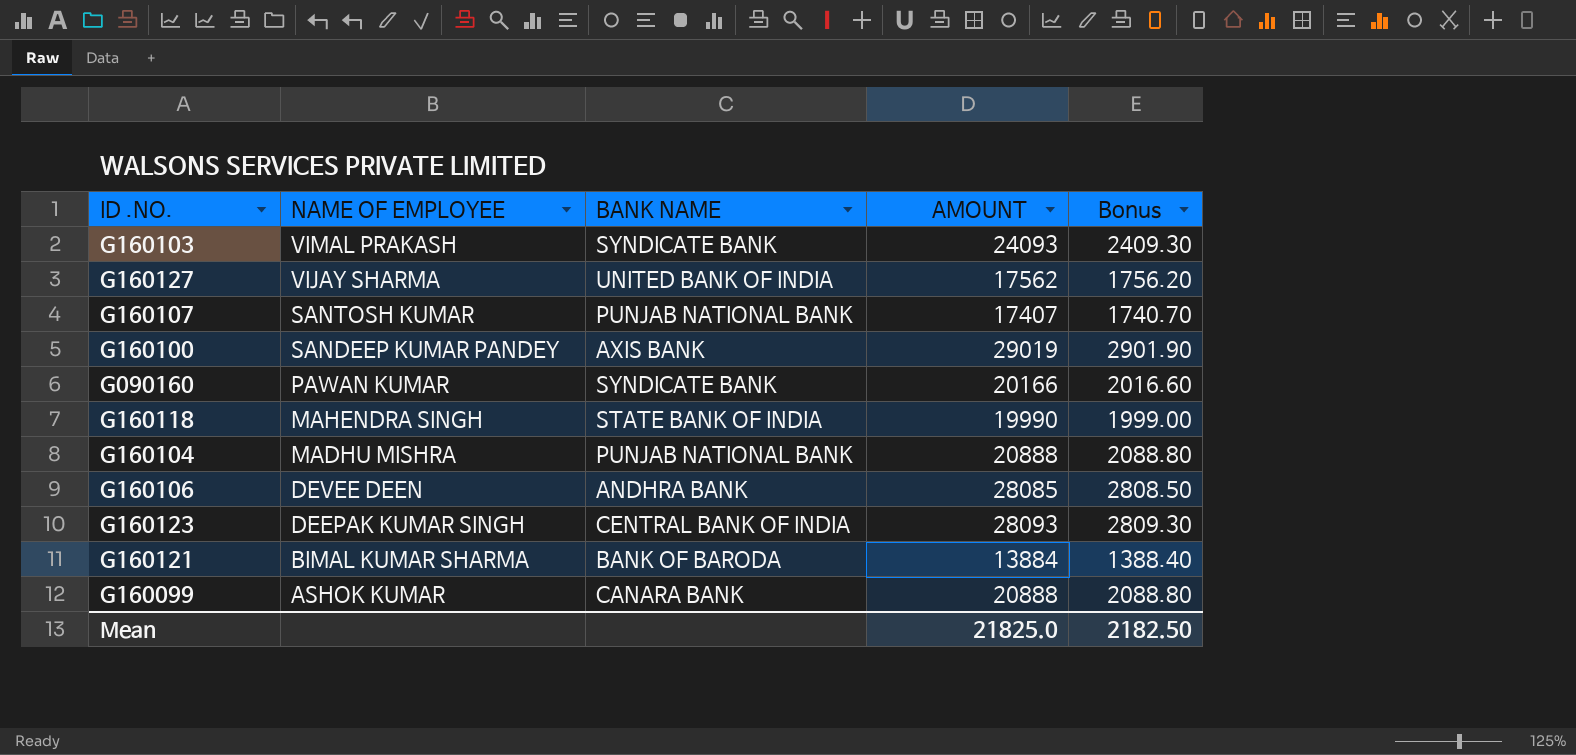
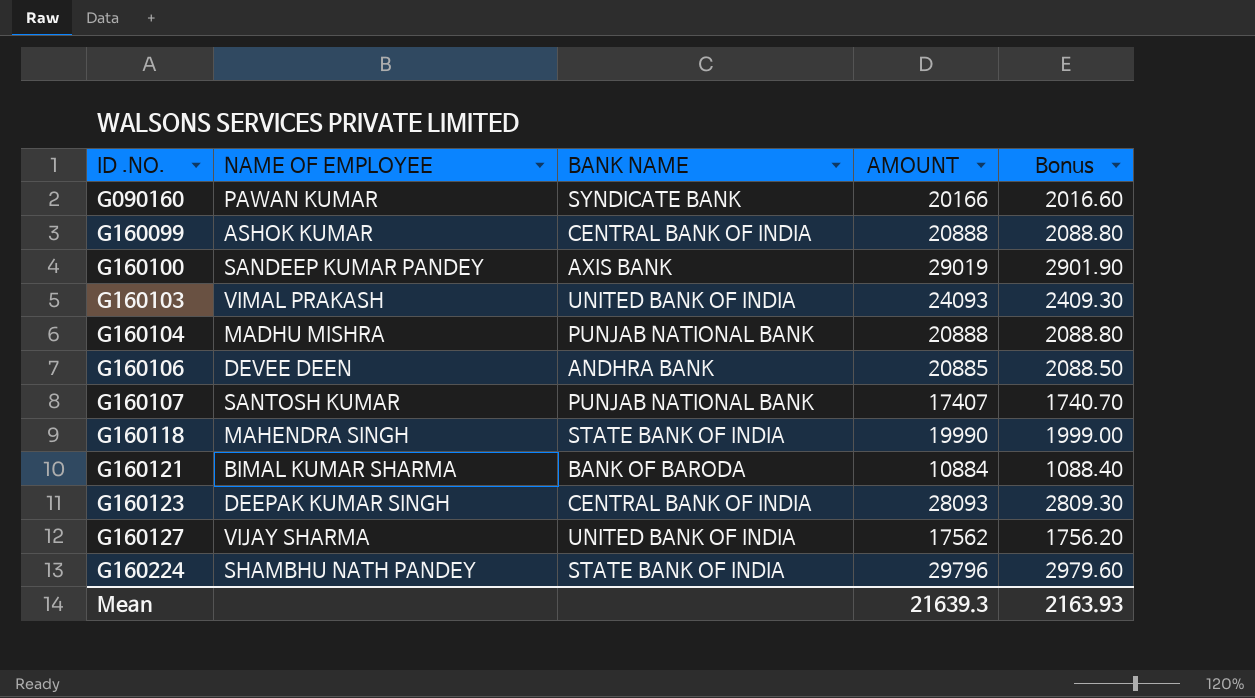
row order: NAME OF EMPLOYEE descending -> ID .NO. ascending
G160099 | BANK NAME: CANARA BANK -> CENTRAL BANK OF INDIA
G160103 | BANK NAME: SYNDICATE BANK -> UNITED BANK OF INDIA
G160106 | AMOUNT: 28085 -> 20885
G160106 | Bonus: 2808.50 -> 2088.50
G160121 | AMOUNT: 13884 -> 10884
G160121 | Bonus: 1388.40 -> 1088.40
row G160224: none -> SHAMBHU NATH PANDEY | STATE BANK OF INDIA | 29796 | 2979.60
Mean | AMOUNT: 21825.0 -> 21639.3
Mean | Bonus: 2182.50 -> 2163.93

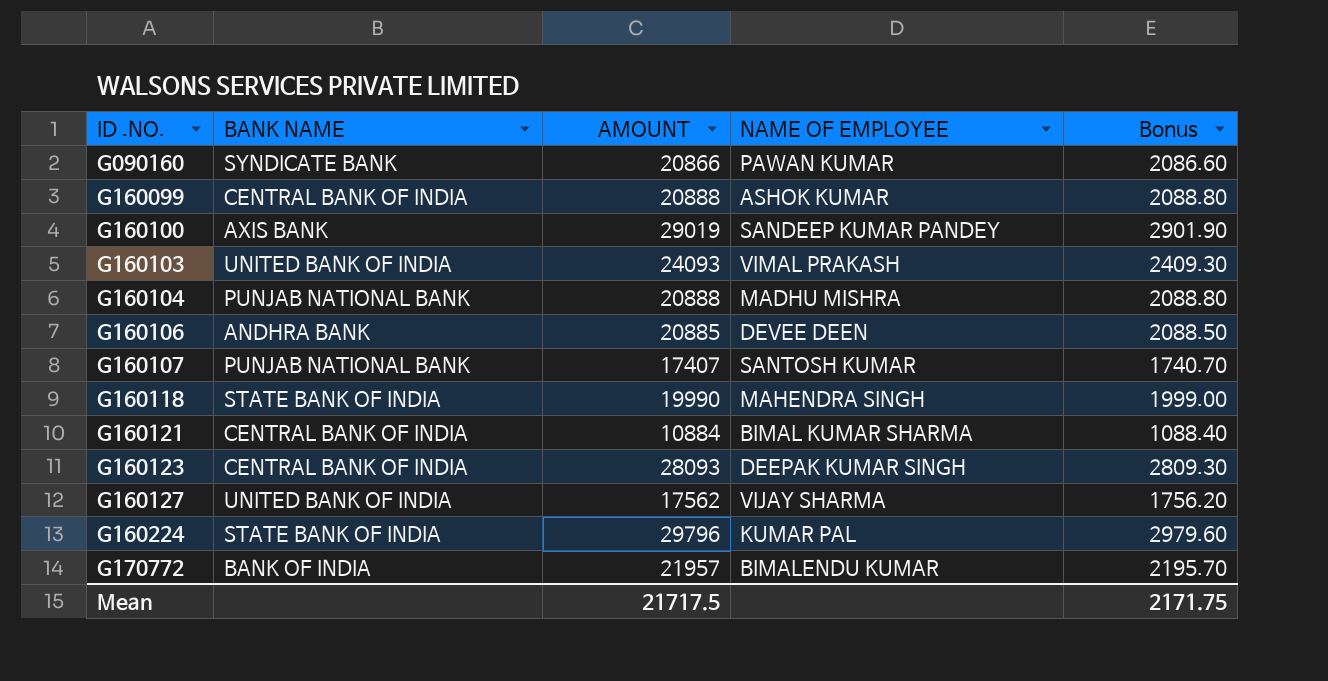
column NAME OF EMPLOYEE | position: 2 -> 4
G090160 | AMOUNT: 20166 -> 20866
G090160 | Bonus: 2016.60 -> 2086.60
G160121 | BANK NAME: BANK OF BARODA -> CENTRAL BANK OF INDIA
G160224 | NAME OF EMPLOYEE: SHAMBHU NATH PANDEY -> KUMAR PAL
row G170772: none -> BANK OF INDIA | 21957 | BIMALENDU KUMAR | 2195.70
Mean | AMOUNT: 21639.3 -> 21717.5
Mean | Bonus: 2163.93 -> 2171.75

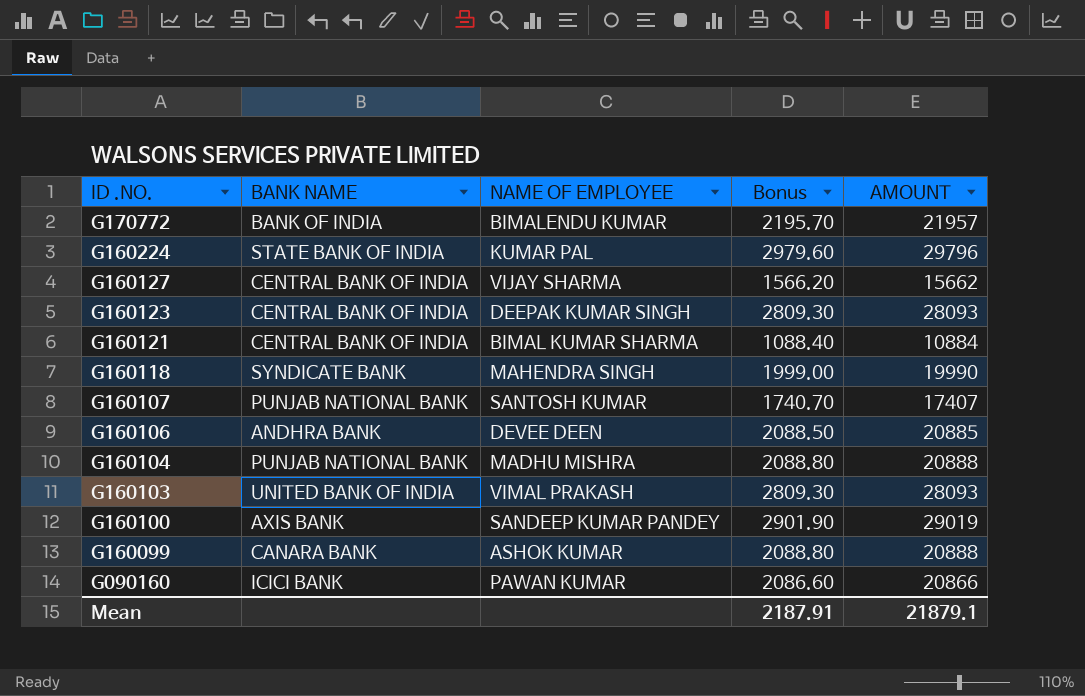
row order: ID .NO. ascending -> ID .NO. descending
column AMOUNT | position: 3 -> 5
G160127 | BANK NAME: UNITED BANK OF INDIA -> CENTRAL BANK OF INDIA
G160127 | Bonus: 1756.20 -> 1566.20
G160127 | AMOUNT: 17562 -> 15662
G160118 | BANK NAME: STATE BANK OF INDIA -> SYNDICATE BANK
G160103 | Bonus: 2409.30 -> 2809.30
G160103 | AMOUNT: 24093 -> 28093
G160099 | BANK NAME: CENTRAL BANK OF INDIA -> CANARA BANK
G090160 | BANK NAME: SYNDICATE BANK -> ICICI BANK
Mean | Bonus: 2171.75 -> 2187.91
Mean | AMOUNT: 21717.5 -> 21879.1

